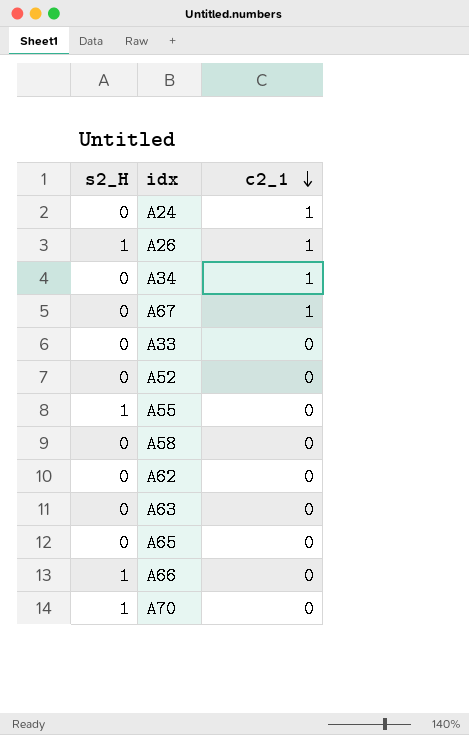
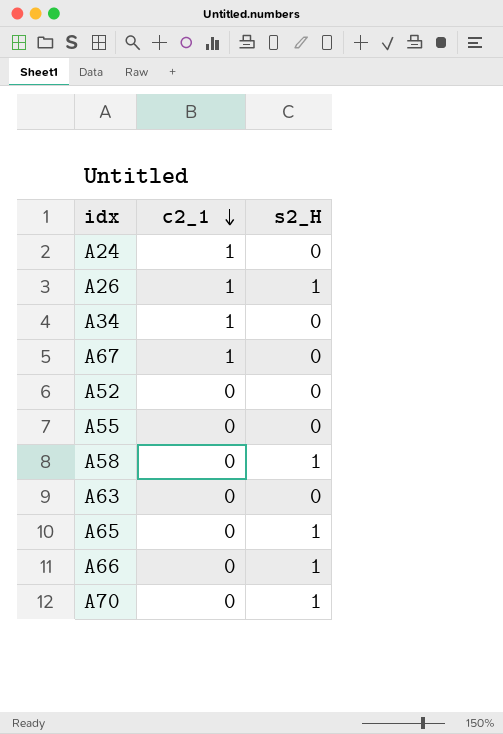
column s2_H | position: 1 -> 3
row A33: 0 | 0 -> none
row A62: 0 | 0 -> none
A55 | s2_H: 1 -> 0
A58 | s2_H: 0 -> 1
A65 | s2_H: 0 -> 1

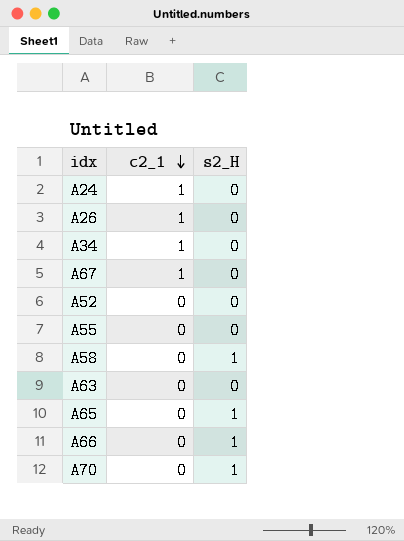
A26 | s2_H: 1 -> 0

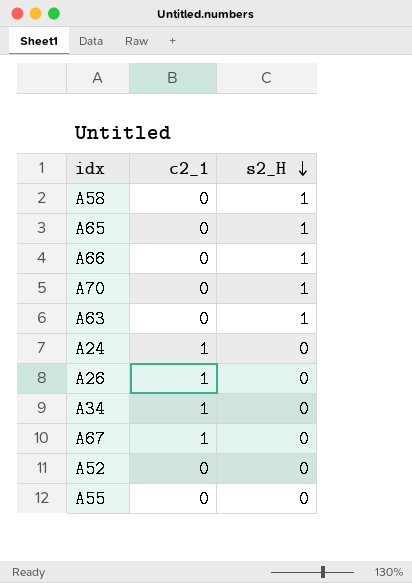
row order: c2_1 descending -> s2_H descending
A63 | s2_H: 0 -> 1

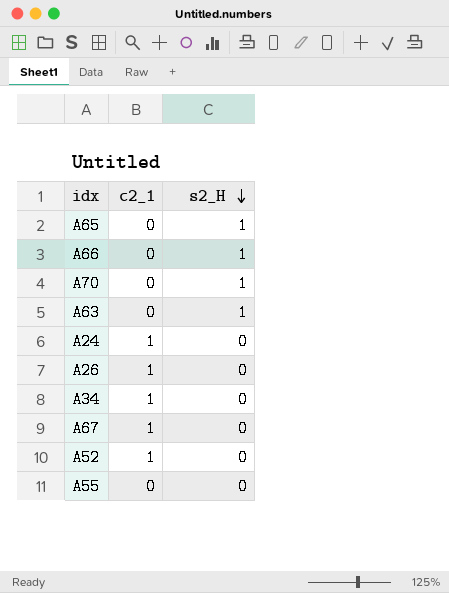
row A58: 0 | 1 -> none
A52 | c2_1: 0 -> 1

